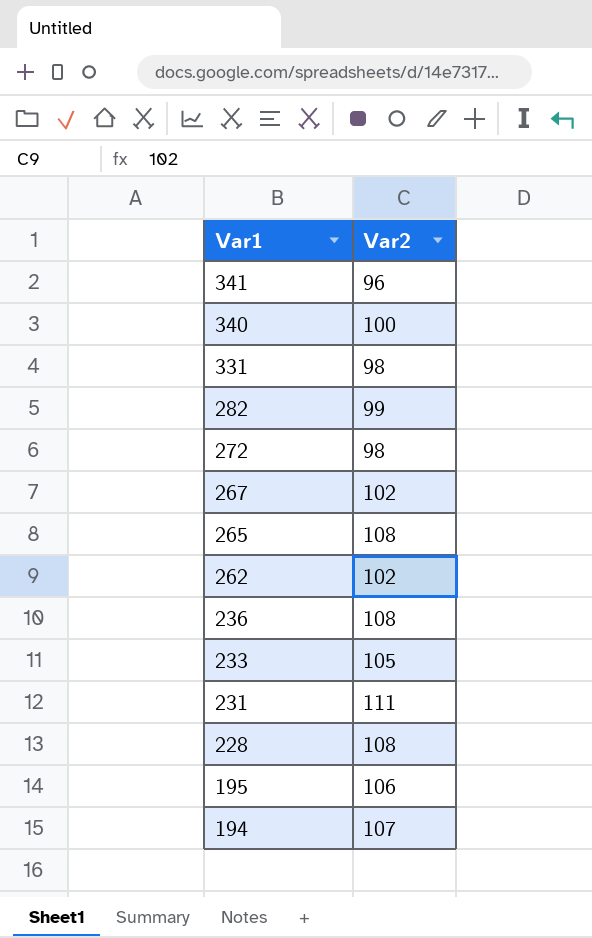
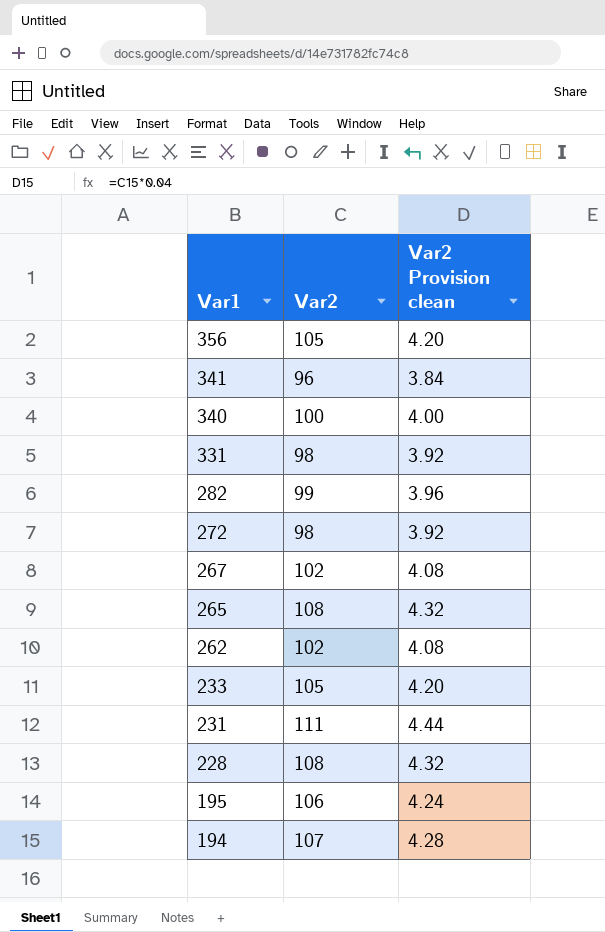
column Var2 Provision clean | formula: none -> [Var2] * 0.04
row 236: 108 -> none
row 356: none -> 105 | 4.20

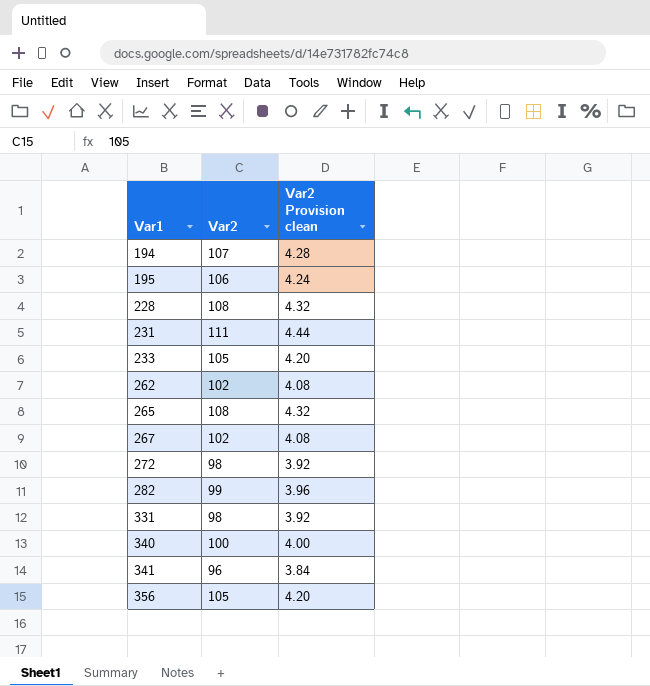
row order: Var1 descending -> Var1 ascending

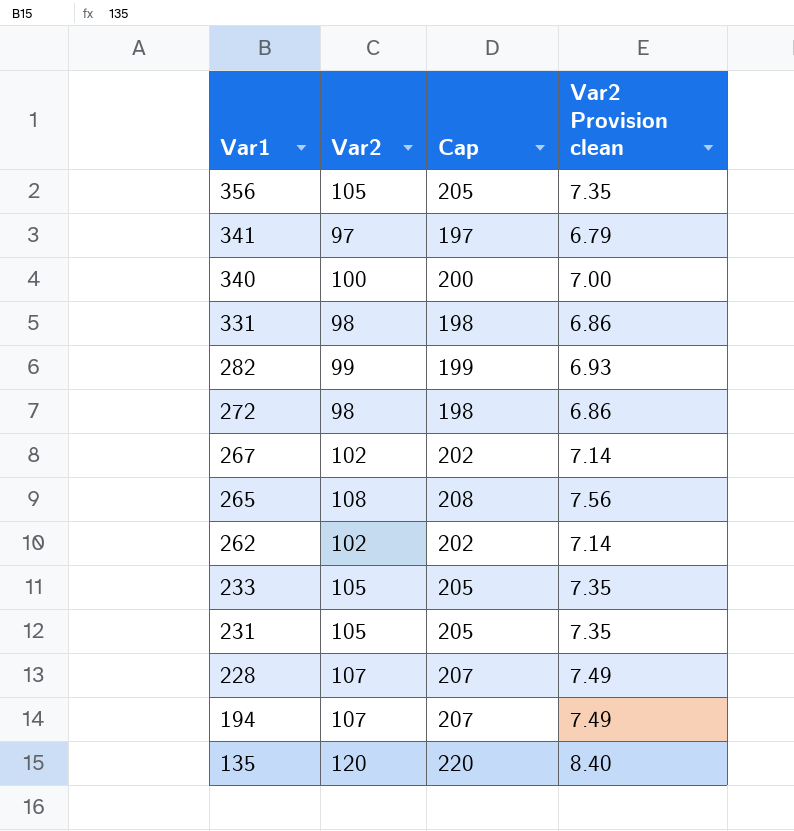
row order: Var1 ascending -> Var1 descending
column Cap | formula: none -> [Var2] + 100
column Var2 Provision clean | formula: [Var2] * 0.04 -> [Var2] * 0.07
row 195: 106 | 4.24 -> none
341 | Var2: 96 -> 97
231 | Var2: 111 -> 105
228 | Var2: 108 -> 107
row 135: none -> 120 | 220 | 8.40

